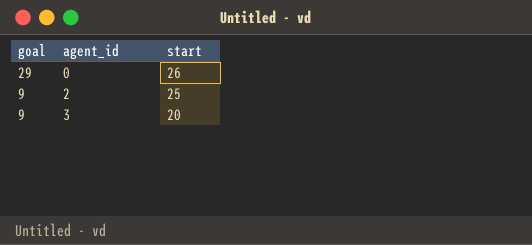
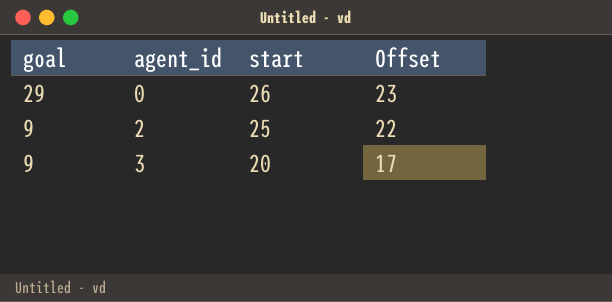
column Offset | formula: none -> [start] - 3

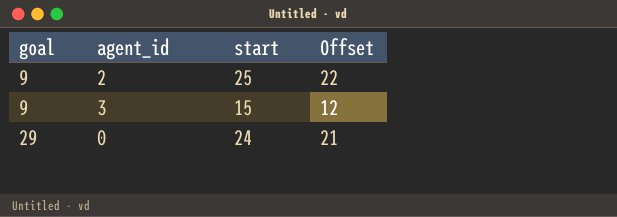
row order: goal descending -> goal ascending
3 | start: 20 -> 15
3 | Offset: 17 -> 12
0 | start: 26 -> 24
0 | Offset: 23 -> 21

